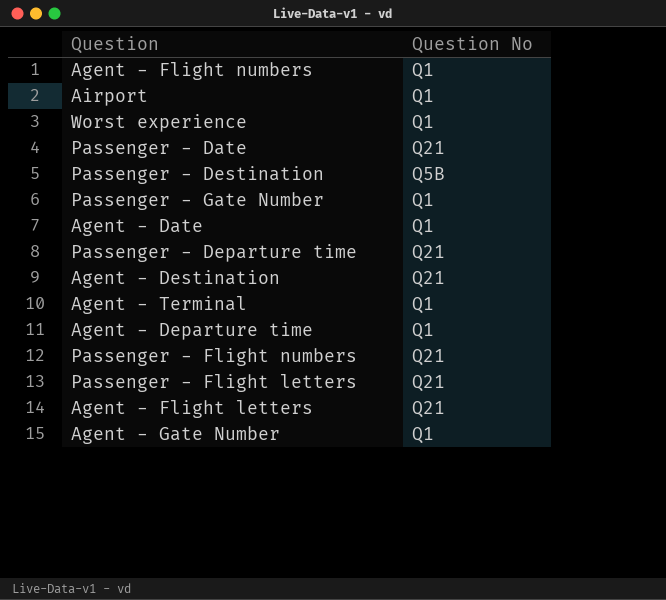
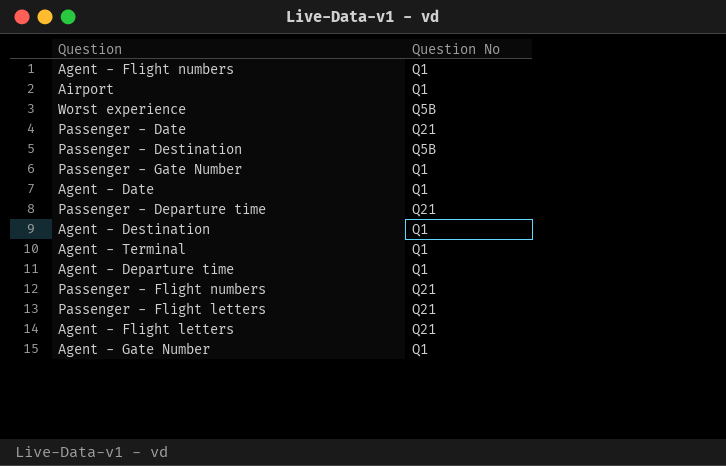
Worst experience | Question No: Q1 -> Q5B
Agent - Destination | Question No: Q21 -> Q1

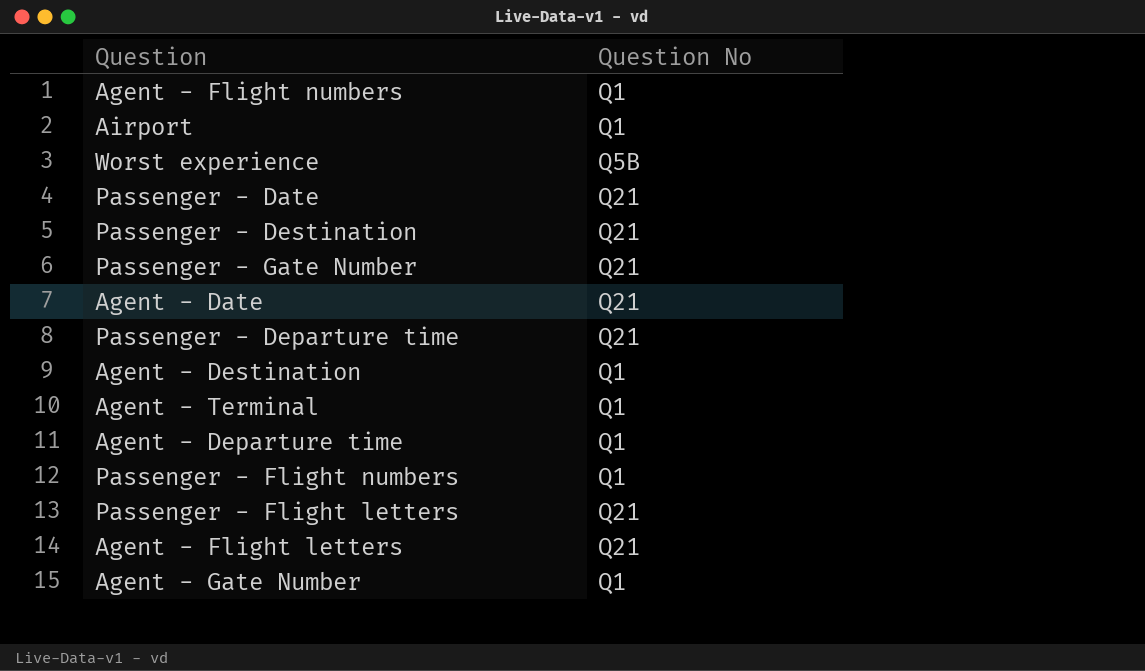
Passenger - Destination | Question No: Q5B -> Q21
Passenger - Gate Number | Question No: Q1 -> Q21
Agent - Date | Question No: Q1 -> Q21
Passenger - Flight numbers | Question No: Q21 -> Q1

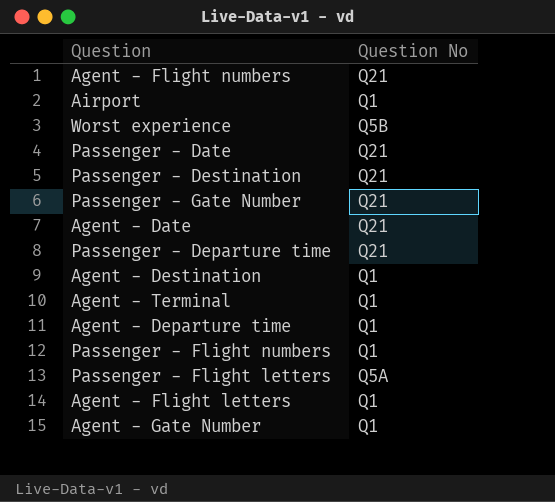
Agent - Flight numbers | Question No: Q1 -> Q21
Passenger - Flight letters | Question No: Q21 -> Q5A
Agent - Flight letters | Question No: Q21 -> Q1

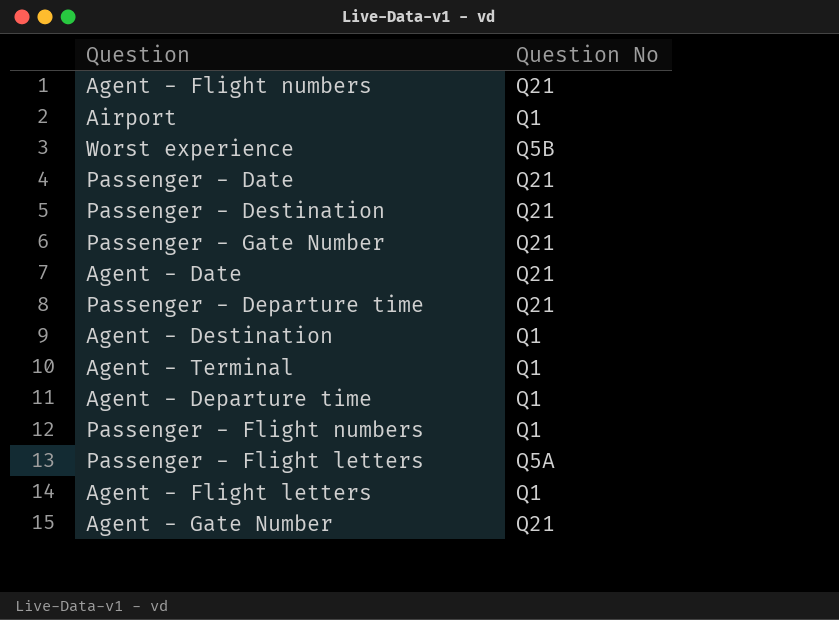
Agent - Gate Number | Question No: Q1 -> Q21

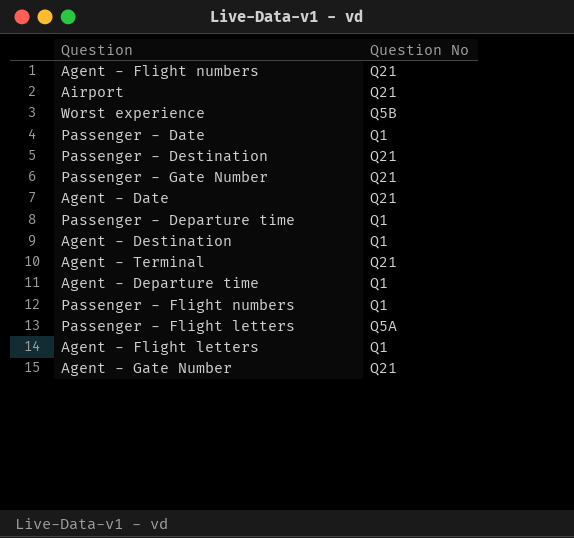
Airport | Question No: Q1 -> Q21
Passenger - Date | Question No: Q21 -> Q1
Passenger - Departure time | Question No: Q21 -> Q1
Agent - Terminal | Question No: Q1 -> Q21

